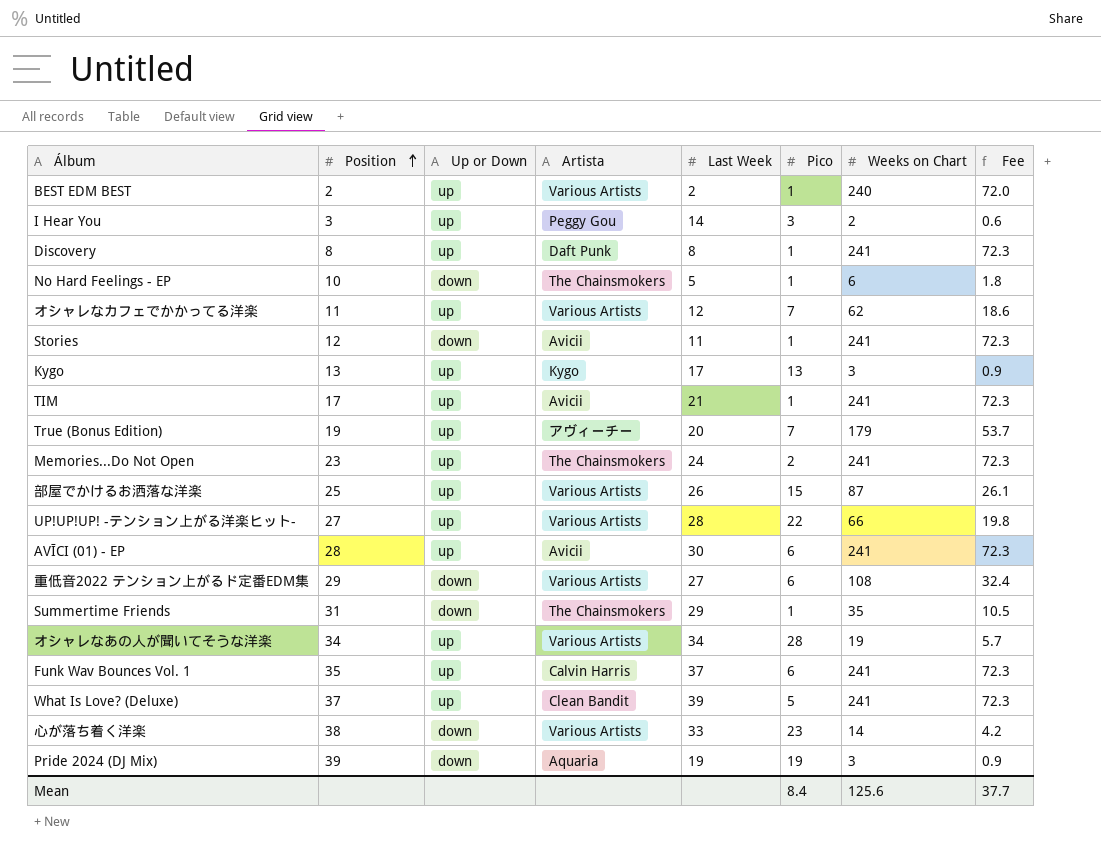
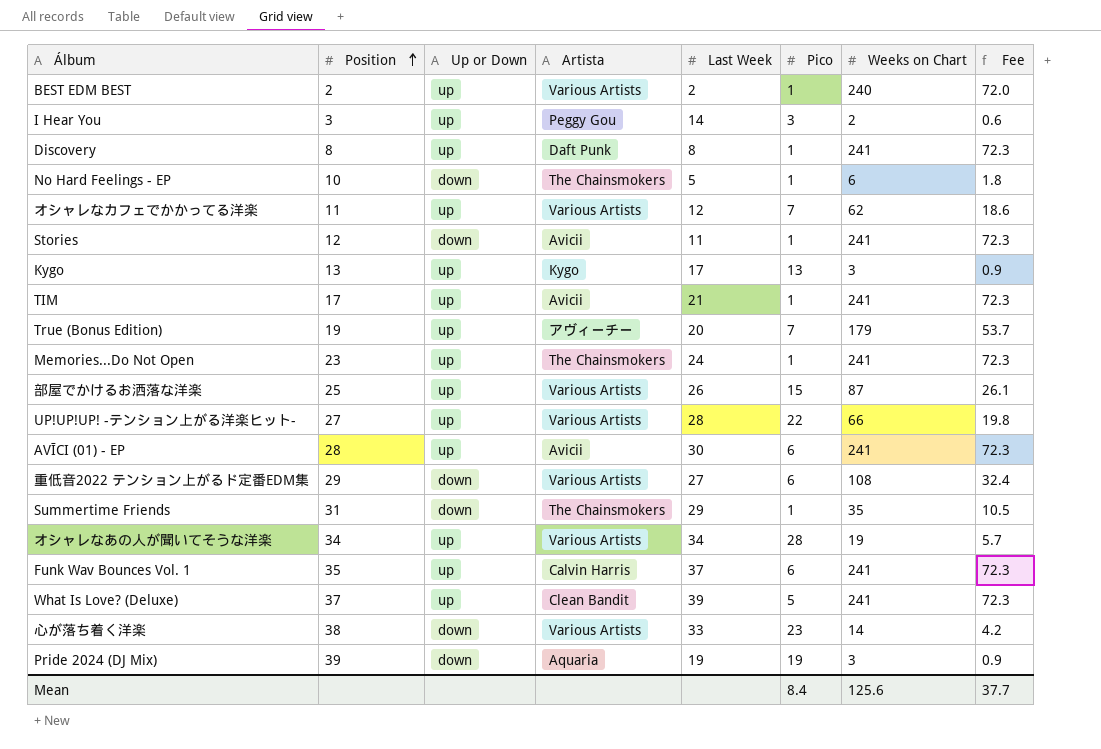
Memories...Do Not Open | Pico: 2 -> 1

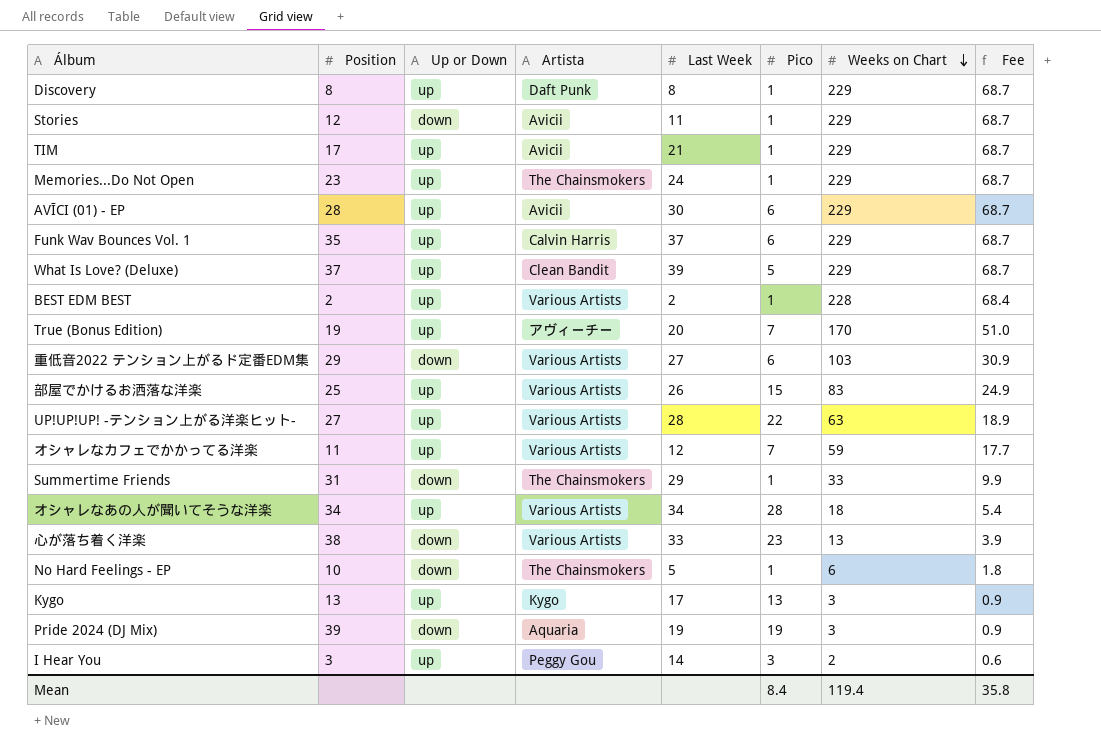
row order: Position ascending -> Weeks on Chart descending
Discovery | Weeks on Chart: 241 -> 229
Discovery | Fee: 72.3 -> 68.7
Stories | Weeks on Chart: 241 -> 229
Stories | Fee: 72.3 -> 68.7
TIM | Weeks on Chart: 241 -> 229
TIM | Fee: 72.3 -> 68.7
Memories...Do Not Open | Weeks on Chart: 241 -> 229
Memories...Do Not Open | Fee: 72.3 -> 68.7
AVĪCI (01) - EP | Weeks on Chart: 241 -> 229
AVĪCI (01) - EP | Fee: 72.3 -> 68.7
Funk Wav Bounces Vol. 1 | Weeks on Chart: 241 -> 229
Funk Wav Bounces Vol. 1 | Fee: 72.3 -> 68.7
What Is Love? (Deluxe) | Weeks on Chart: 241 -> 229
What Is Love? (Deluxe) | Fee: 72.3 -> 68.7
BEST EDM BEST | Weeks on Chart: 240 -> 228
BEST EDM BEST | Fee: 72.0 -> 68.4
True (Bonus Edition) | Weeks on Chart: 179 -> 170
True (Bonus Edition) | Fee: 53.7 -> 51.0
重低音2022 テンション上がるド定番EDM集 | Weeks on Chart: 108 -> 103
重低音2022 テンション上がるド定番EDM集 | Fee: 32.4 -> 30.9
部屋でかけるお洒落な洋楽 | Weeks on Chart: 87 -> 83
部屋でかけるお洒落な洋楽 | Fee: 26.1 -> 24.9
UP!UP!UP! -テンション上がる洋楽ヒット- | Weeks on Chart: 66 -> 63
UP!UP!UP! -テンション上がる洋楽ヒット- | Fee: 19.8 -> 18.9
オシャレなカフェでかかってる洋楽 | Weeks on Chart: 62 -> 59
オシャレなカフェでかかってる洋楽 | Fee: 18.6 -> 17.7
Summertime Friends | Weeks on Chart: 35 -> 33
Summertime Friends | Fee: 10.5 -> 9.9
オシャレなあの人が聞いてそうな洋楽 | Weeks on Chart: 19 -> 18
オシャレなあの人が聞いてそうな洋楽 | Fee: 5.7 -> 5.4
心が落ち着く洋楽 | Weeks on Chart: 14 -> 13
心が落ち着く洋楽 | Fee: 4.2 -> 3.9
Mean | Weeks on Chart: 125.6 -> 119.4
Mean | Fee: 37.7 -> 35.8

